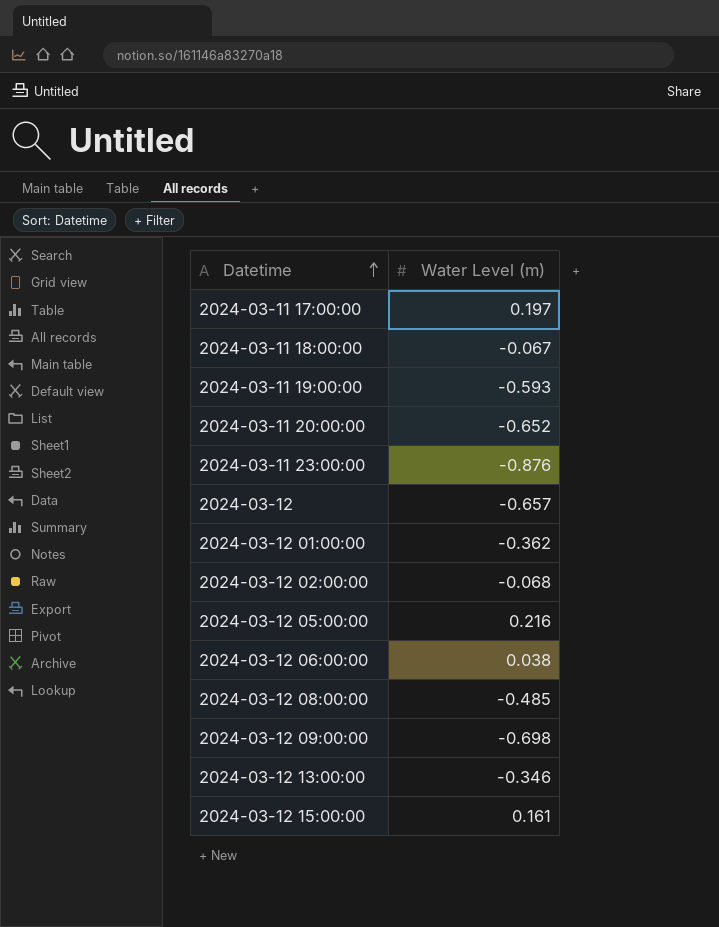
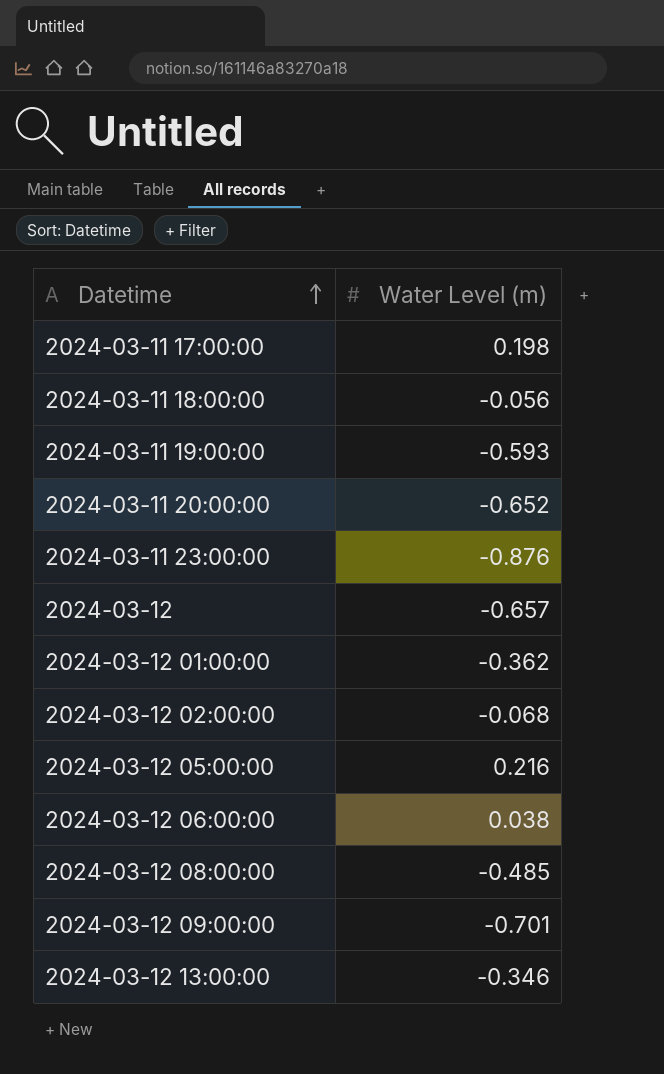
row 2024-03-12 15:00:00: 0.161 -> none
2024-03-11 17:00:00 | Water Level (m): 0.197 -> 0.198
2024-03-11 18:00:00 | Water Level (m): -0.067 -> -0.056
2024-03-12 09:00:00 | Water Level (m): -0.698 -> -0.701

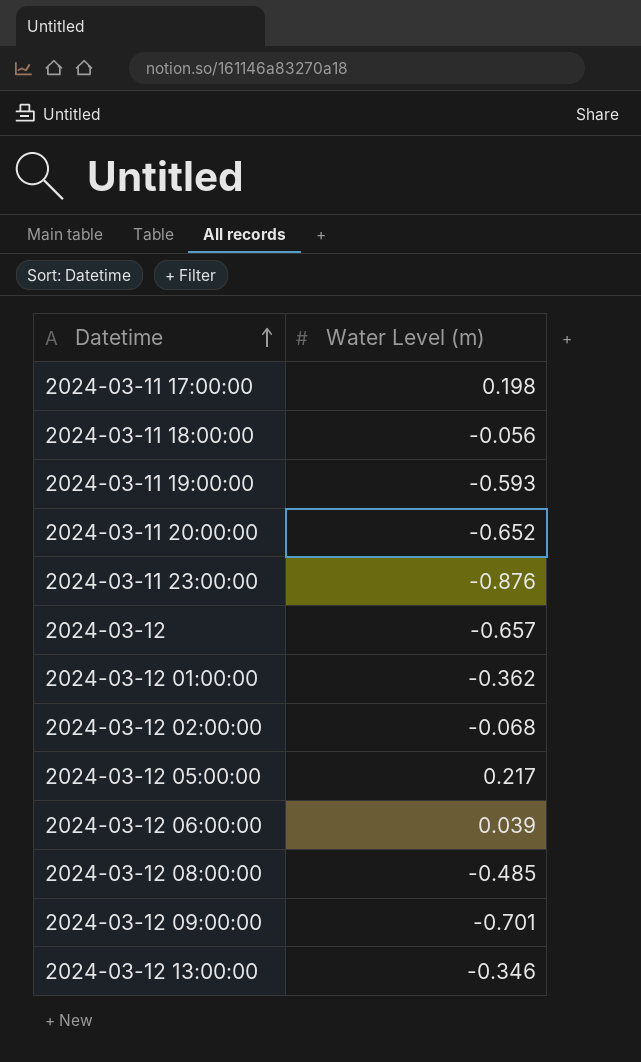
2024-03-12 05:00:00 | Water Level (m): 0.216 -> 0.217
2024-03-12 06:00:00 | Water Level (m): 0.038 -> 0.039

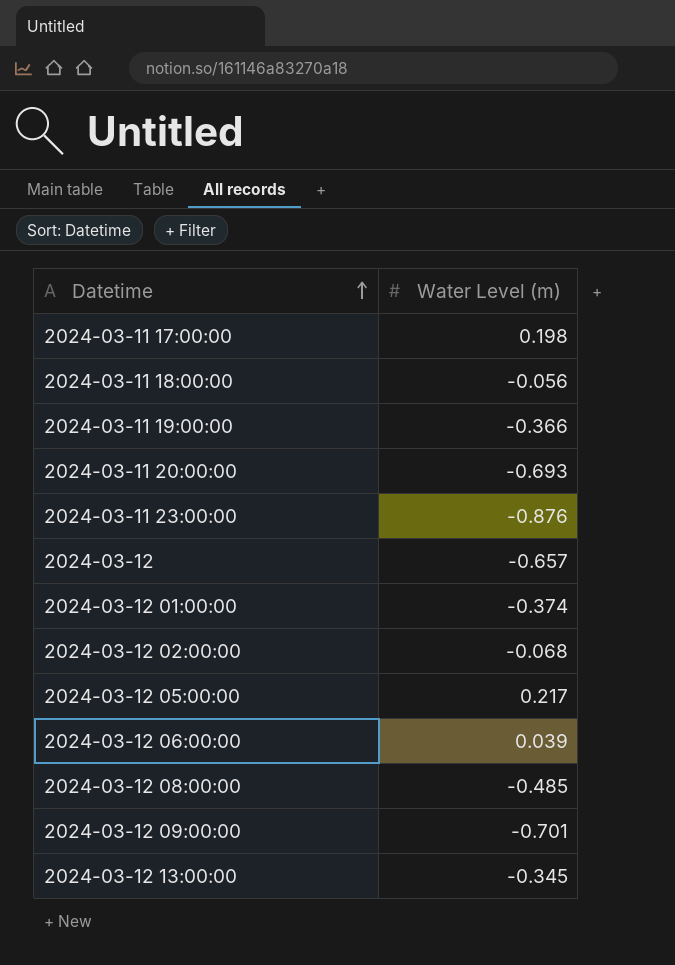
2024-03-11 19:00:00 | Water Level (m): -0.593 -> -0.366
2024-03-11 20:00:00 | Water Level (m): -0.652 -> -0.693
2024-03-12 01:00:00 | Water Level (m): -0.362 -> -0.374
2024-03-12 13:00:00 | Water Level (m): -0.346 -> -0.345

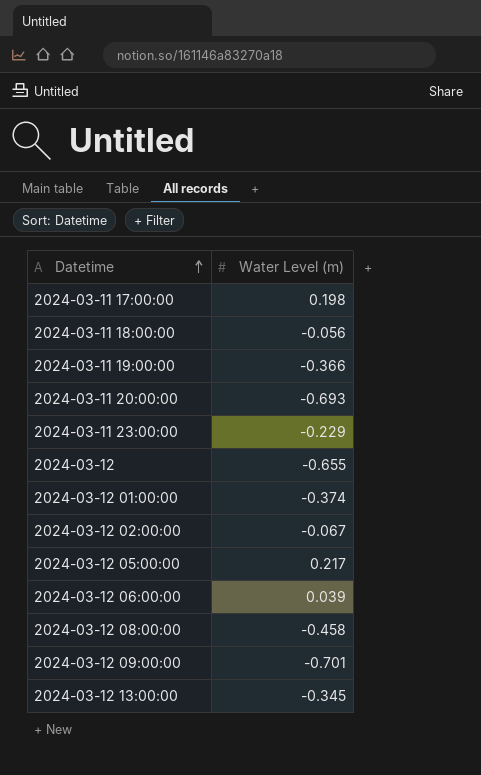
2024-03-11 23:00:00 | Water Level (m): -0.876 -> -0.229
2024-03-12 | Water Level (m): -0.657 -> -0.655
2024-03-12 02:00:00 | Water Level (m): -0.068 -> -0.067
2024-03-12 08:00:00 | Water Level (m): -0.485 -> -0.458

